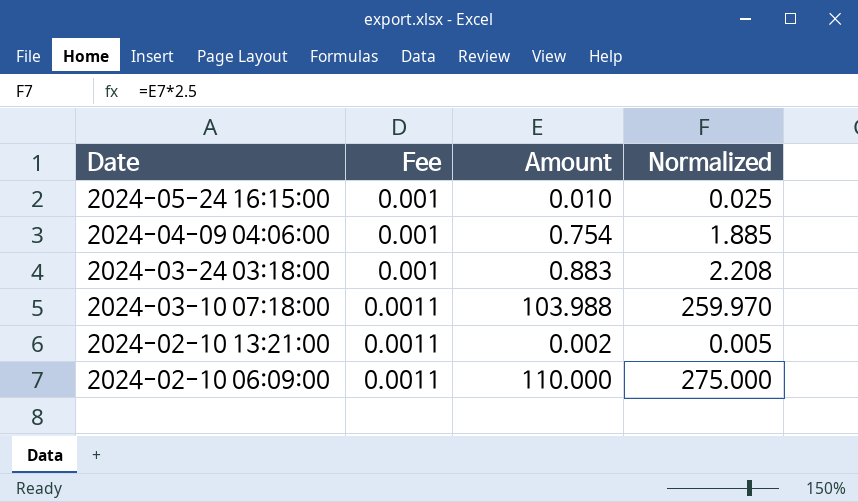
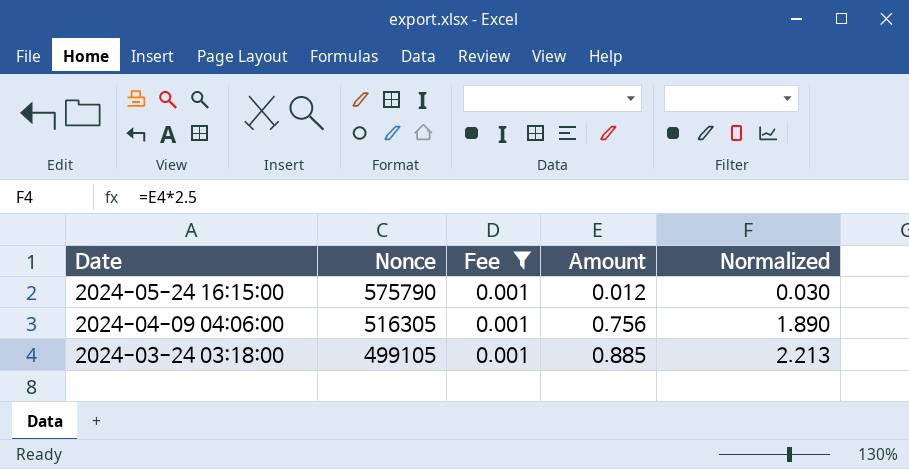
filter: none -> Fee = 0.001
column Nonce | position: none -> 2
2024-05-24 16:15:00 | Amount: 0.010 -> 0.012
2024-05-24 16:15:00 | Normalized: 0.025 -> 0.030
2024-04-09 04:06:00 | Amount: 0.754 -> 0.756
2024-04-09 04:06:00 | Normalized: 1.885 -> 1.890
2024-03-24 03:18:00 | Amount: 0.883 -> 0.885
2024-03-24 03:18:00 | Normalized: 2.208 -> 2.213

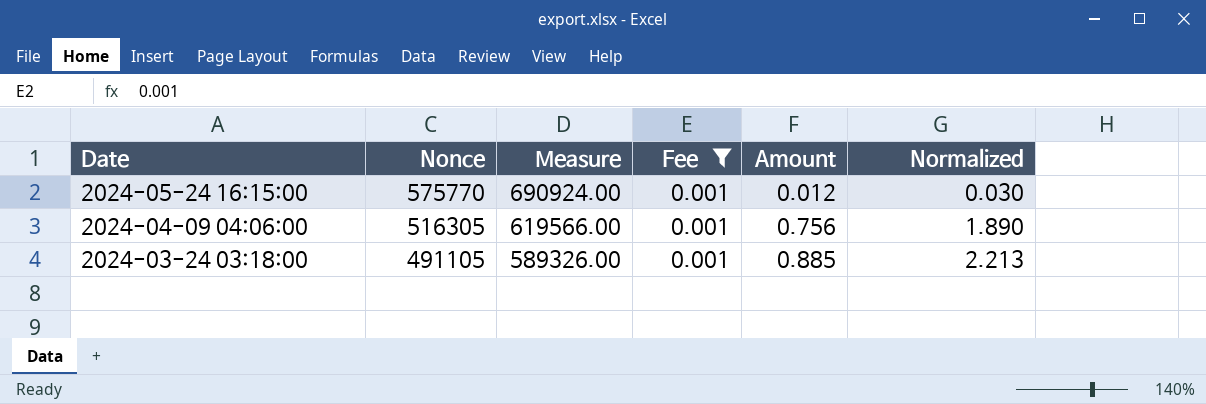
column Measure | formula: none -> [Nonce] * 1.2
2024-05-24 16:15:00 | Nonce: 575790 -> 575770
2024-03-24 03:18:00 | Nonce: 499105 -> 491105

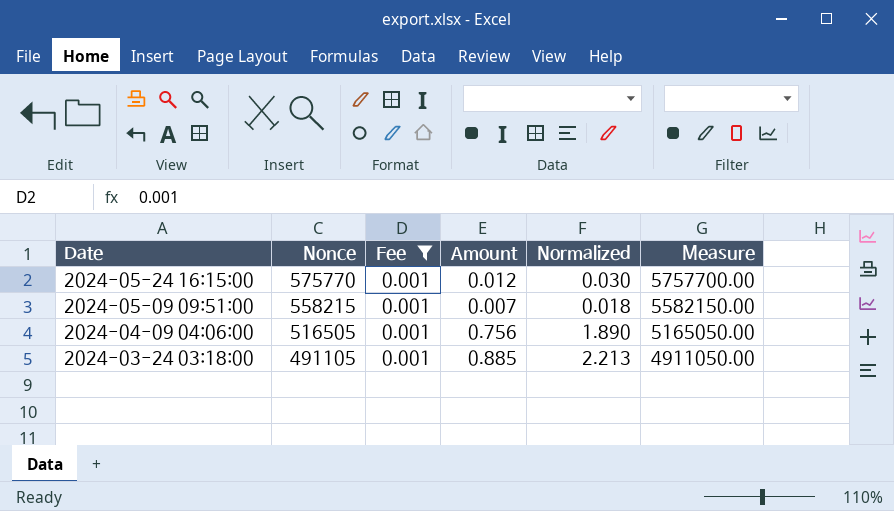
column Measure | formula: [Nonce] * 1.2 -> [Nonce] * 10
column Measure | position: 3 -> 6
row 2024-05-09 09:51:00: none -> 558215 | 0.001 | 0.007 | 0.018 | 5582150.00
2024-04-09 04:06:00 | Nonce: 516305 -> 516505

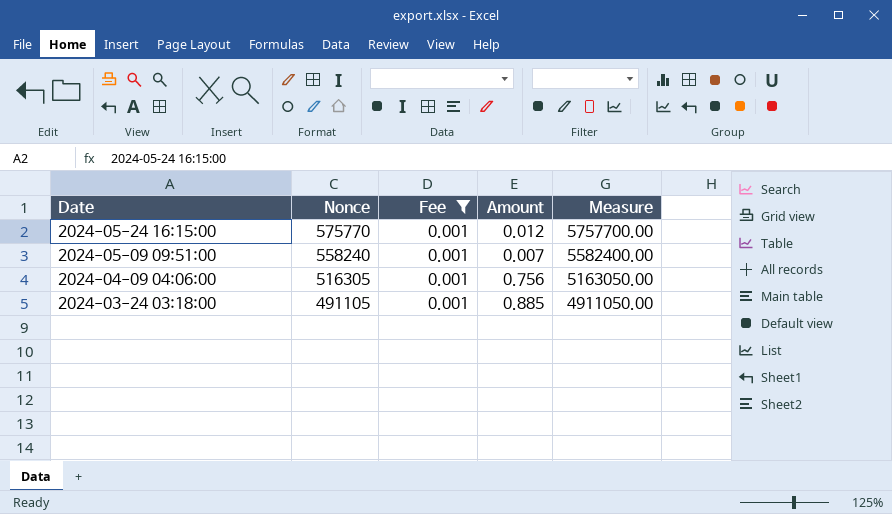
column Normalized | formula: [Amount] * 2.5 -> none
2024-05-09 09:51:00 | Nonce: 558215 -> 558240
2024-05-09 09:51:00 | Measure: 5582150.00 -> 5582400.00
2024-04-09 04:06:00 | Nonce: 516505 -> 516305
2024-04-09 04:06:00 | Measure: 5165050.00 -> 5163050.00

